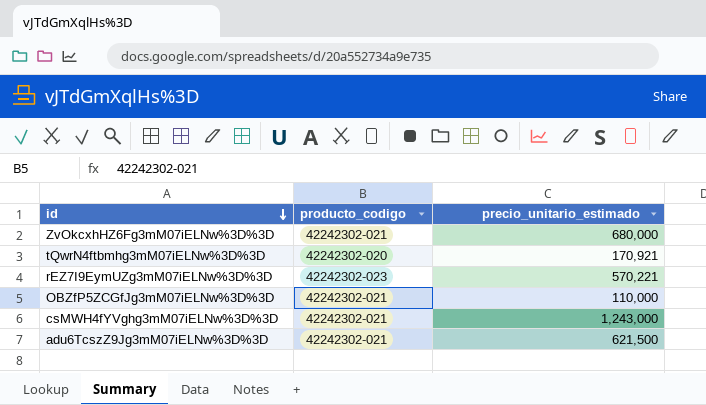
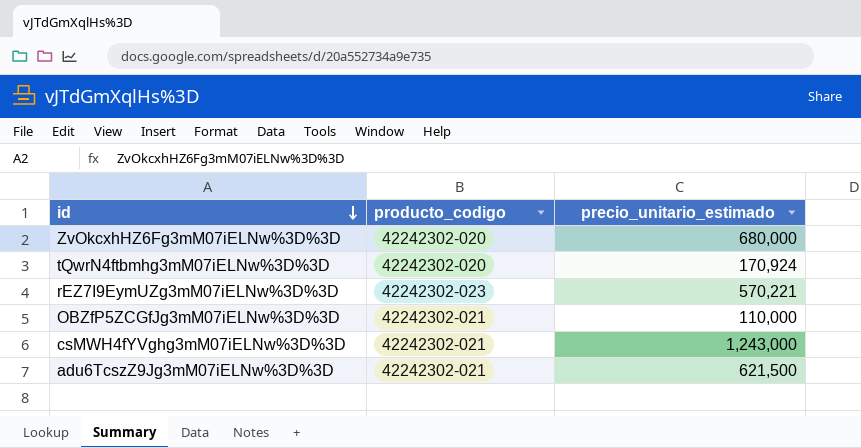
ZvOkcxhHZ6Fg3mM07iELNw%3D%3D | producto_codigo: 42242302-021 -> 42242302-020
tQwrN4ftbmhg3mM07iELNw%3D%3D | precio_unitario_estimado: 170,921 -> 170,924

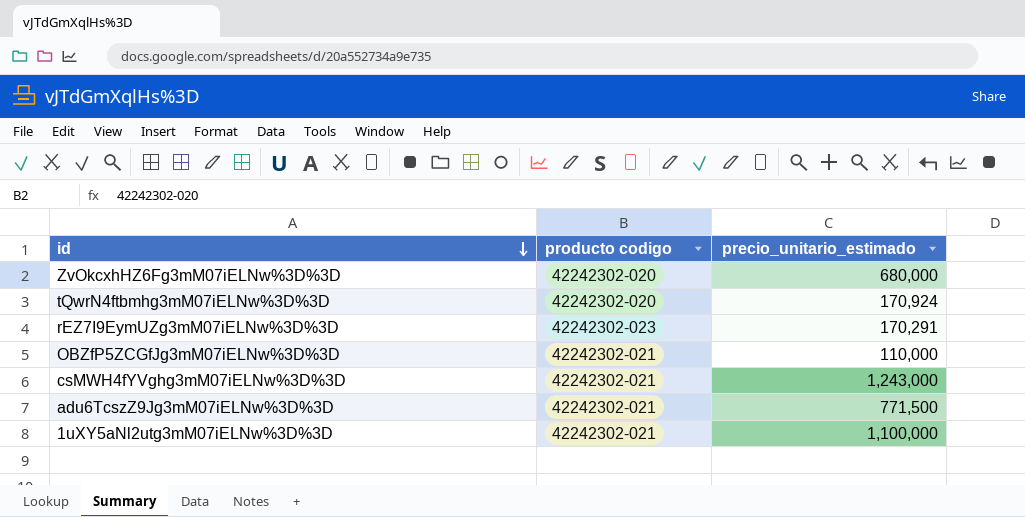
column name: producto_codigo -> producto codigo
rEZ7I9EymUZg3mM07iELNw%3D%3D | precio_unitario_estimado: 570,221 -> 170,291
adu6TcszZ9Jg3mM07iELNw%3D%3D | precio_unitario_estimado: 621,500 -> 771,500
row 1uXY5aNl2utg3mM07iELNw%3D%3D: none -> 42242302-021 | 1,100,000

